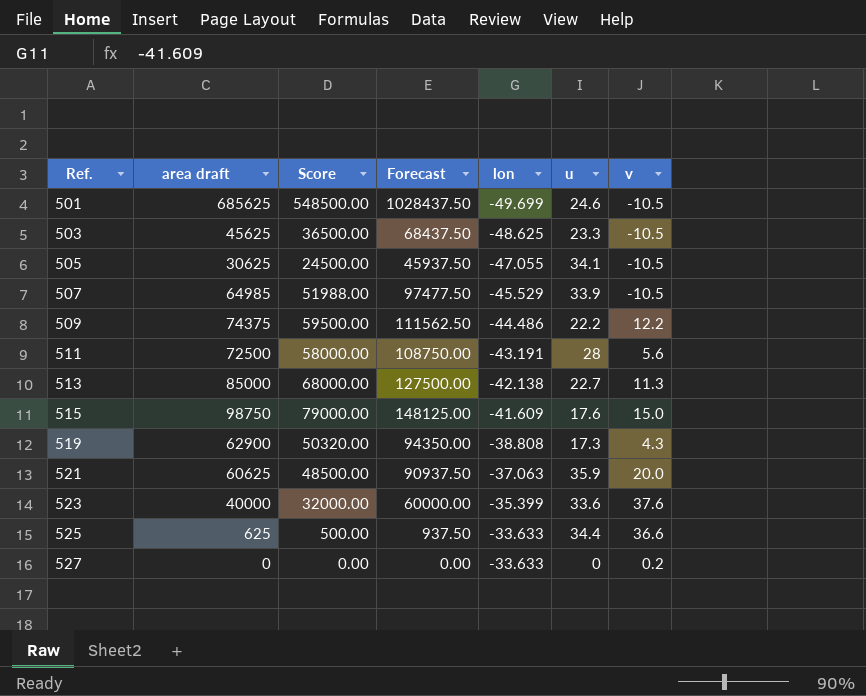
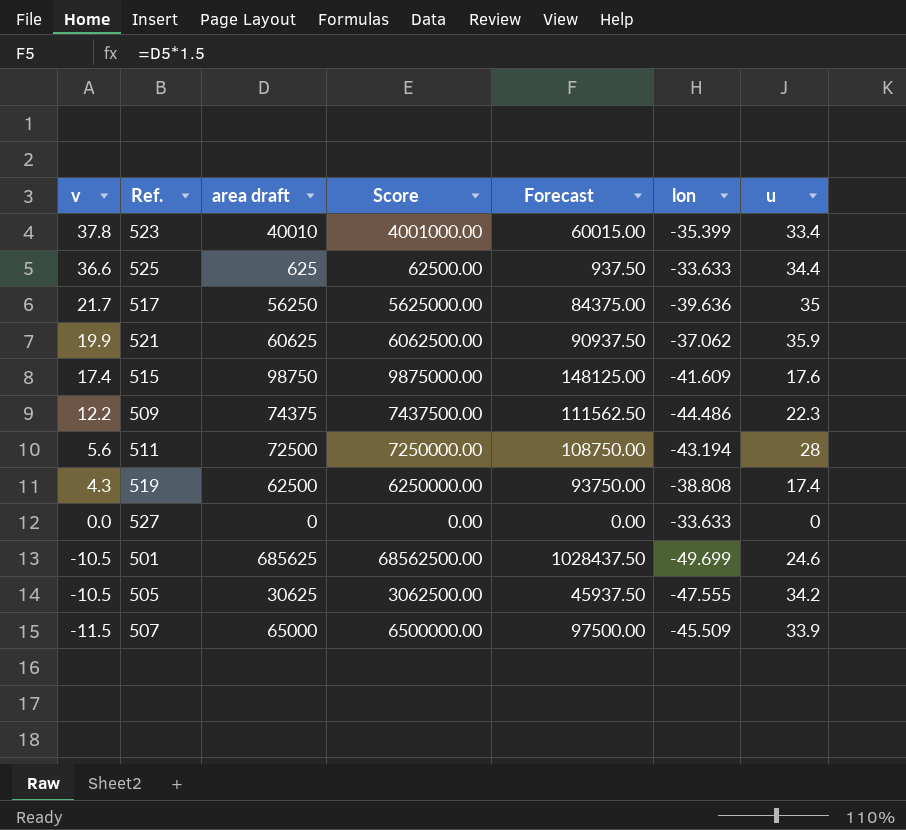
row order: Ref. ascending -> v descending
column v | position: 7 -> 1
column Score | formula: [area draft] * 0.8 -> [area draft] * 100
row 503: 45625 | 36500.00 | 68437.50 | -48.625 | 23.3 | -10.5 -> none
row 513: 85000 | 68000.00 | 127500.00 | -42.138 | 22.7 | 11.3 -> none
523 | v: 37.6 -> 37.8
523 | area draft: 40000 -> 40010
523 | Forecast: 60000.00 -> 60015.00
523 | u: 33.6 -> 33.4
row 517: none -> 21.7 | 56250 | 5625000.00 | 84375.00 | -39.636 | 35
521 | v: 20.0 -> 19.9
521 | lon: -37.063 -> -37.062
515 | v: 15.0 -> 17.4
509 | u: 22.2 -> 22.3
511 | lon: -43.191 -> -43.194
519 | area draft: 62900 -> 62500
519 | Forecast: 94350.00 -> 93750.00
519 | u: 17.3 -> 17.4
527 | v: 0.2 -> 0.0
505 | lon: -47.055 -> -47.555
505 | u: 34.1 -> 34.2
507 | v: -10.5 -> -11.5
507 | area draft: 64985 -> 65000
507 | Forecast: 97477.50 -> 97500.00
507 | lon: -45.529 -> -45.509

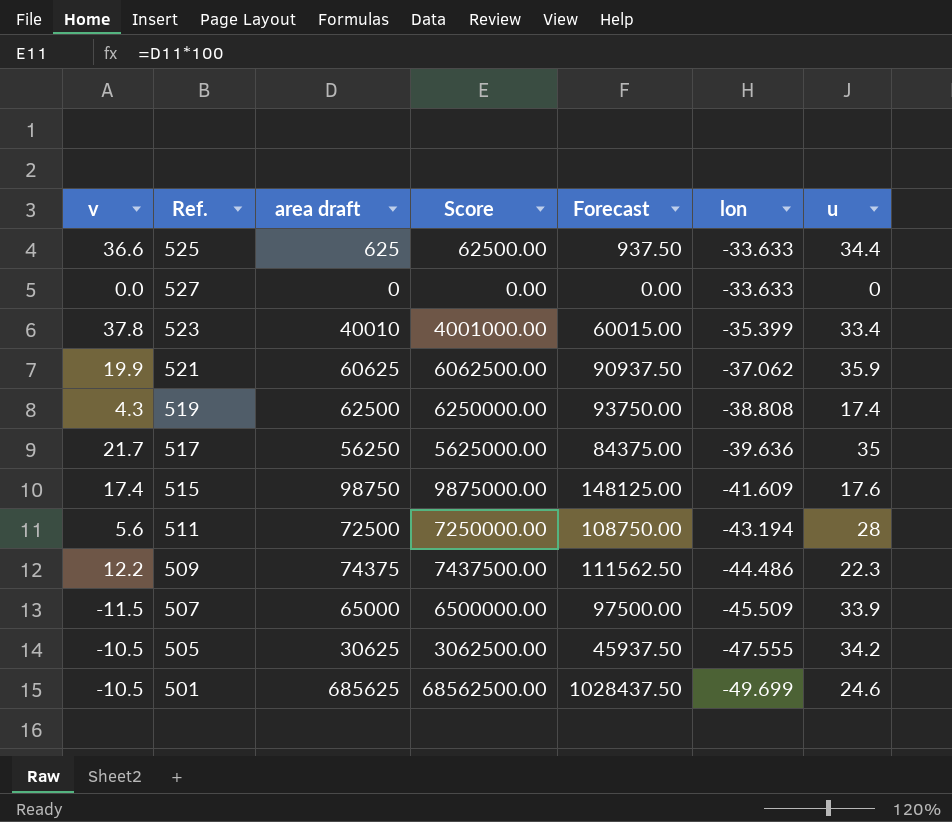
row order: v descending -> lon descending

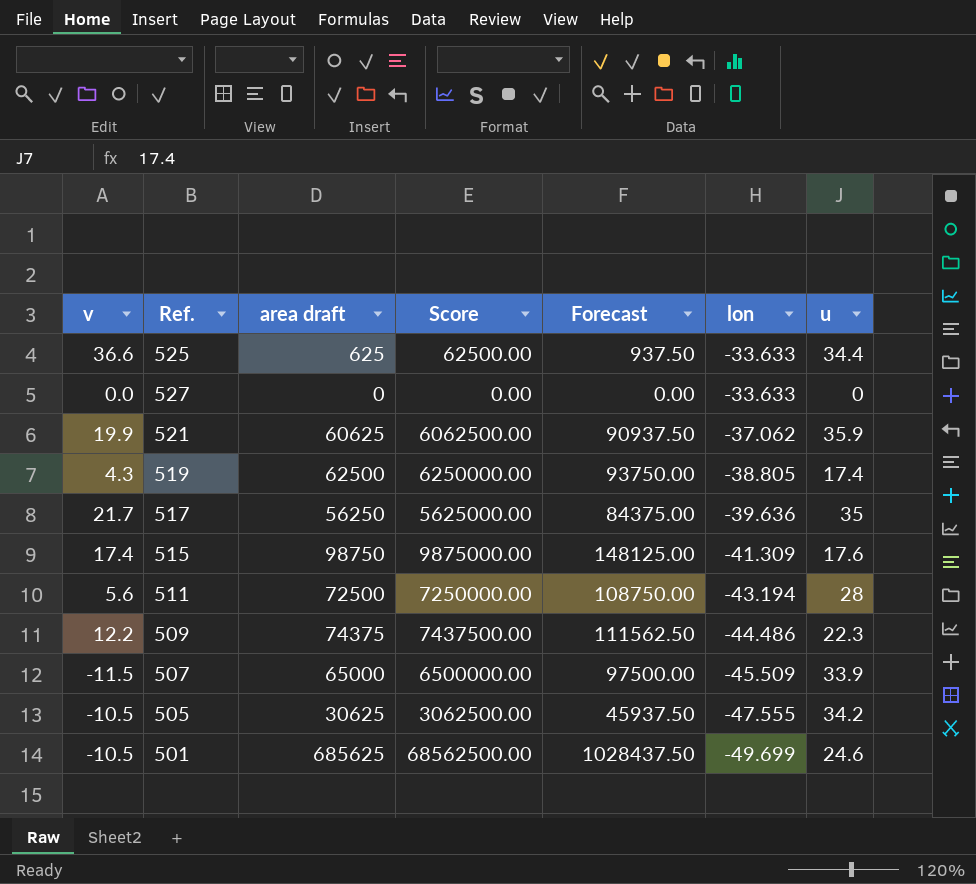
row 523: 37.8 | 40010 | 4001000.00 | 60015.00 | -35.399 | 33.4 -> none
519 | lon: -38.808 -> -38.805
515 | lon: -41.609 -> -41.309

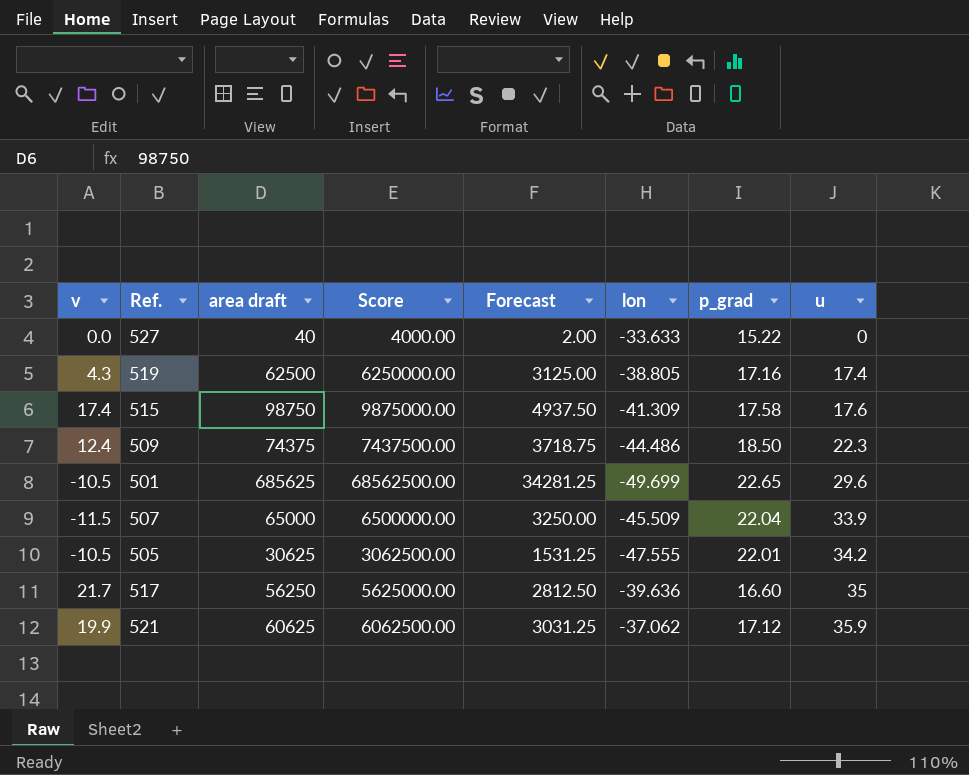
row order: lon descending -> u ascending
column Forecast | formula: [area draft] * 1.5 -> [area draft] * 0.05
column p_grad | position: none -> 7
row 525: 36.6 | 625 | 62500.00 | 937.50 | -33.633 | 34.4 -> none
row 511: 5.6 | 72500 | 7250000.00 | 108750.00 | -43.194 | 28 -> none
527 | area draft: 0 -> 40
527 | Score: 0.00 -> 4000.00
509 | v: 12.2 -> 12.4
501 | u: 24.6 -> 29.6

